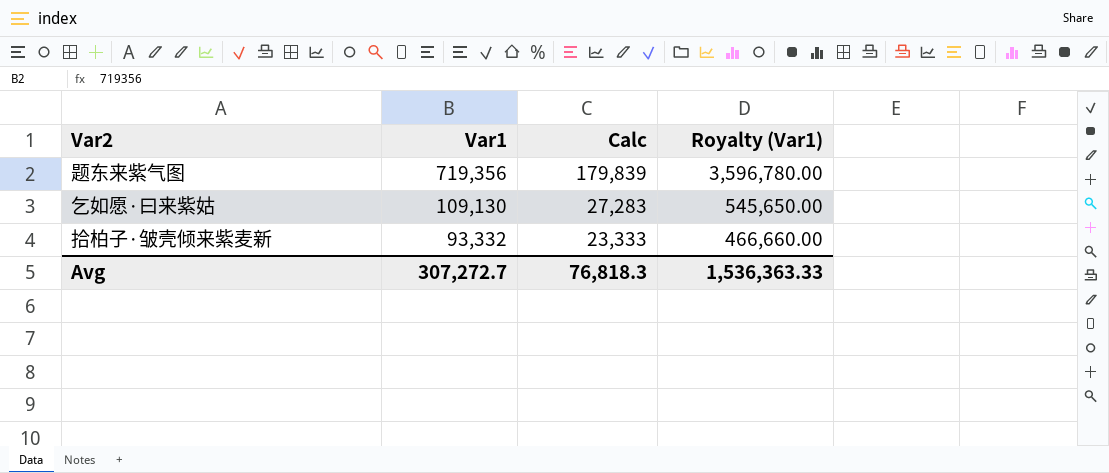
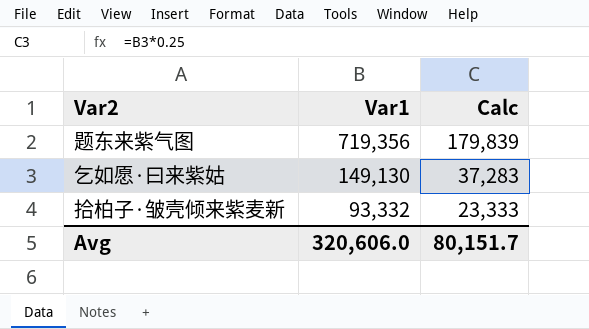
column Royalty (Var1) | formula: [Var1] * 5 -> none
乞如愿·曰来紫姑 | Var1: 109,130 -> 149,130
乞如愿·曰来紫姑 | Calc: 27,283 -> 37,283
Avg | Var1: 307,272.7 -> 320,606.0
Avg | Calc: 76,818.3 -> 80,151.7

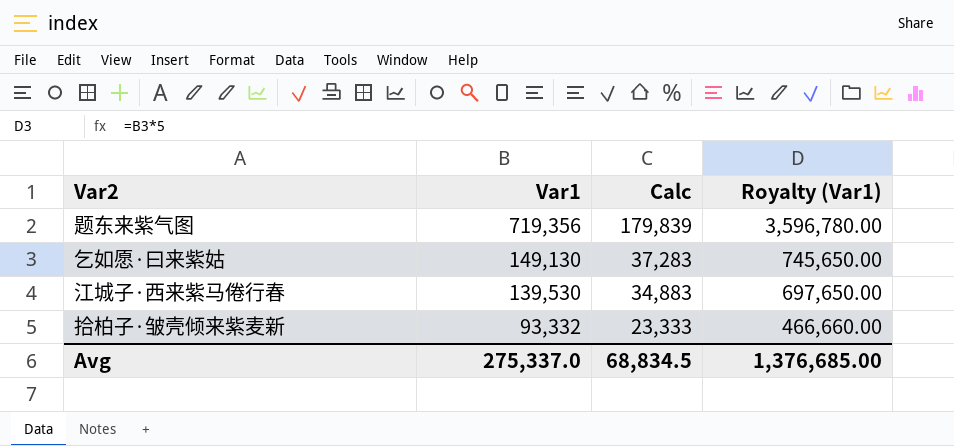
column Royalty (Var1) | formula: none -> [Var1] * 5
row 江城子·西来紫马倦行春: none -> 139,530 | 34,883 | 697,650.00
Avg | Var1: 320,606.0 -> 275,337.0
Avg | Calc: 80,151.7 -> 68,834.5

